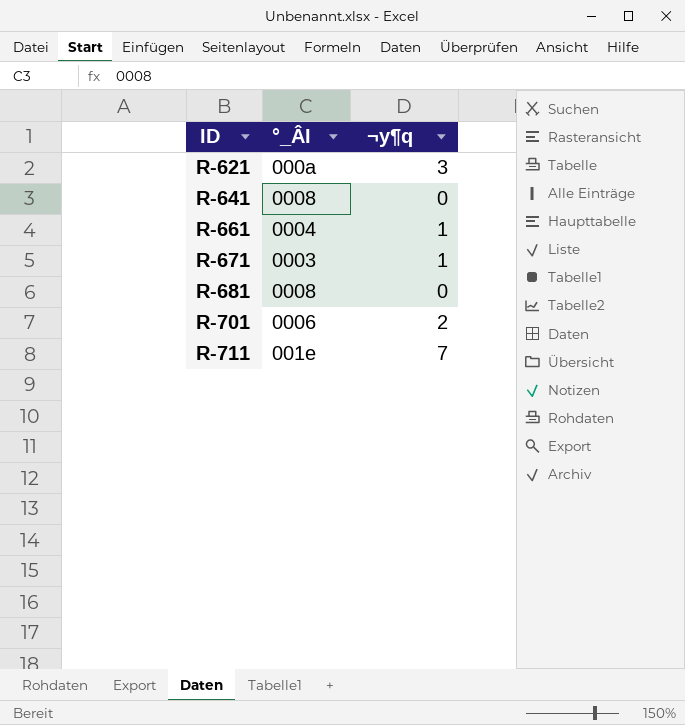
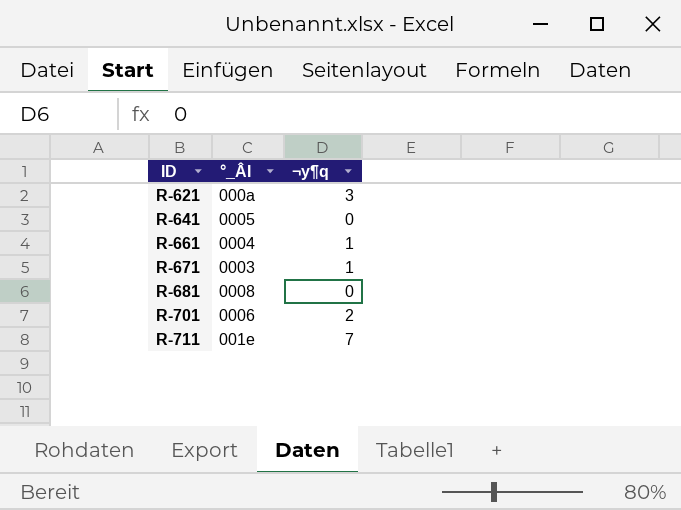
R-641 | °_ÂI: 0008 -> 0005

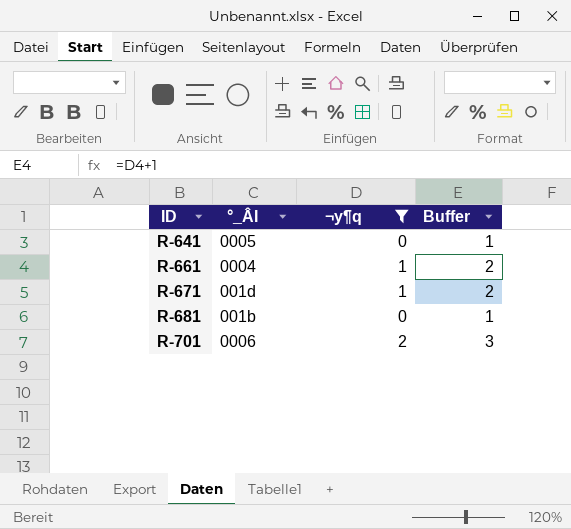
filter: none -> ¬y¶q <= 2
column Buffer | formula: none -> [¬y¶q] + 1
R-671 | °_ÂI: 0003 -> 001d
R-681 | °_ÂI: 0008 -> 001b

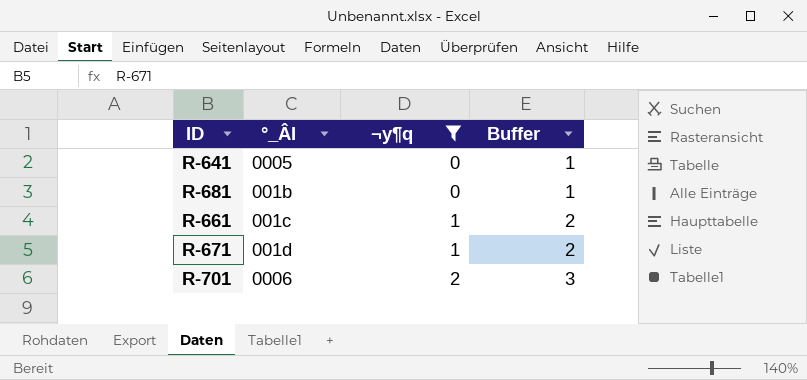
row order: ID ascending -> ¬y¶q ascending
R-661 | °_ÂI: 0004 -> 001c

